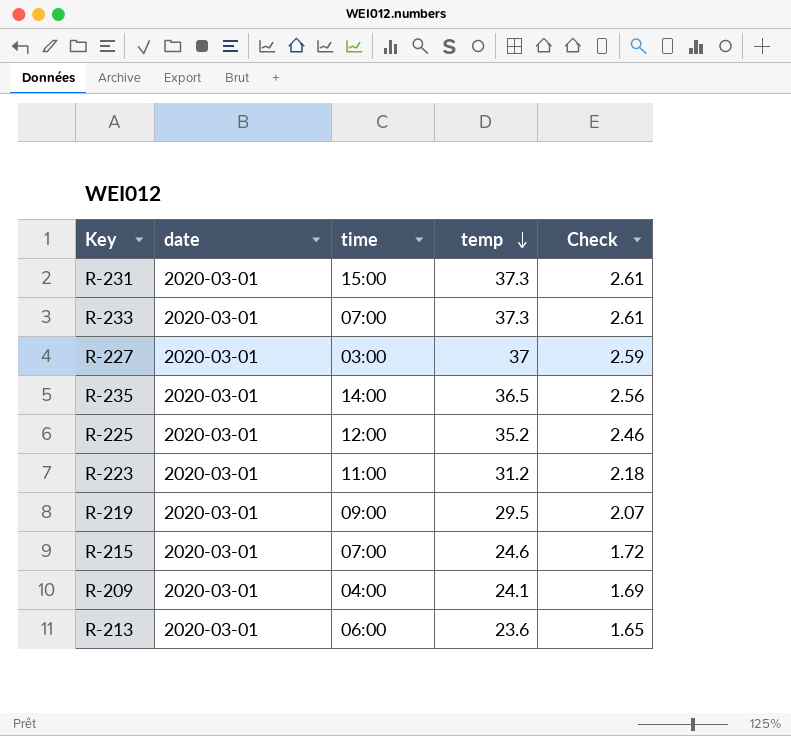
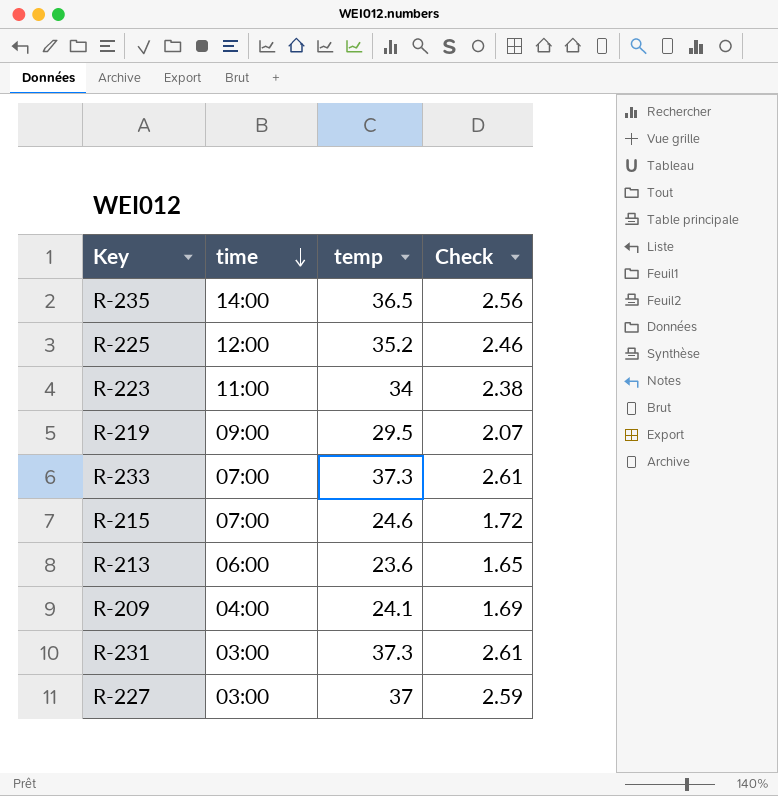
row order: temp descending -> time descending
column date | position: 2 -> none
R-223 | temp: 31.2 -> 34
R-223 | Check: 2.18 -> 2.38
R-231 | time: 15:00 -> 03:00

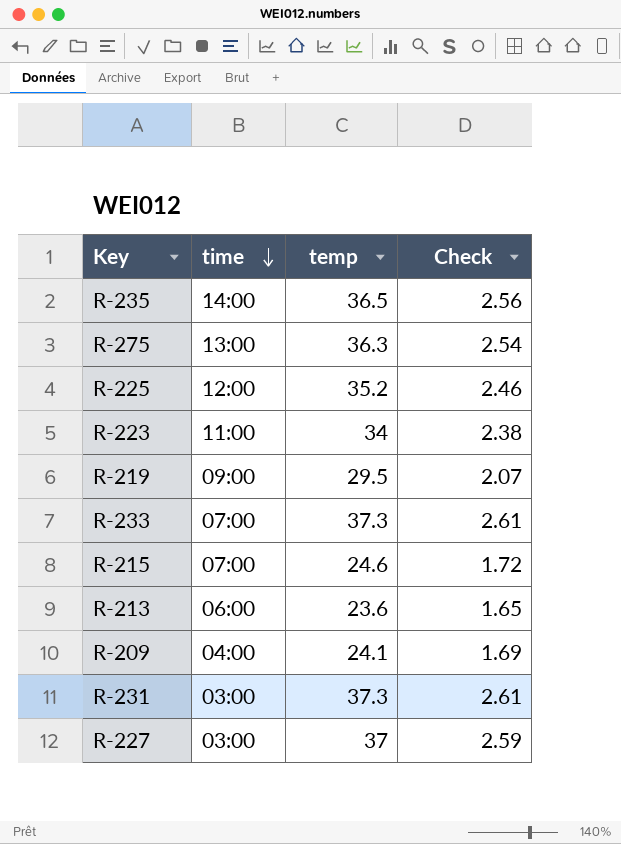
row R-275: none -> 13:00 | 36.3 | 2.54

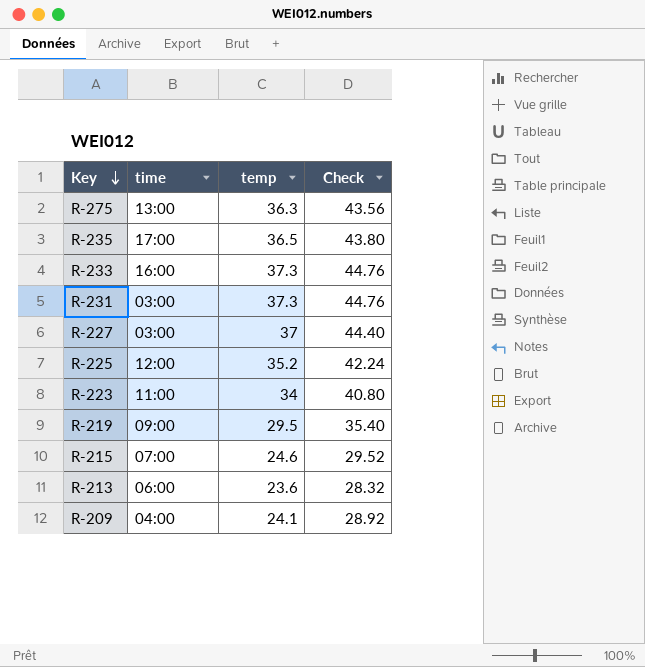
row order: time descending -> Key descending
column Check | formula: [temp] * 0.07 -> [temp] * 1.2
R-235 | time: 14:00 -> 17:00
R-233 | time: 07:00 -> 16:00

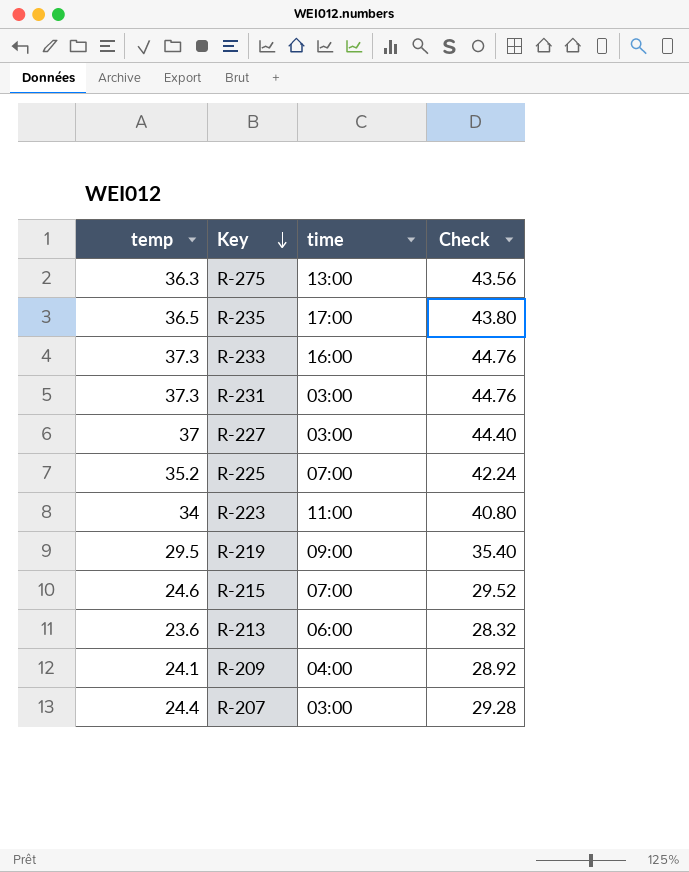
column temp | position: 3 -> 1
R-225 | time: 12:00 -> 07:00
row R-207: none -> 24.4 | 03:00 | 29.28

